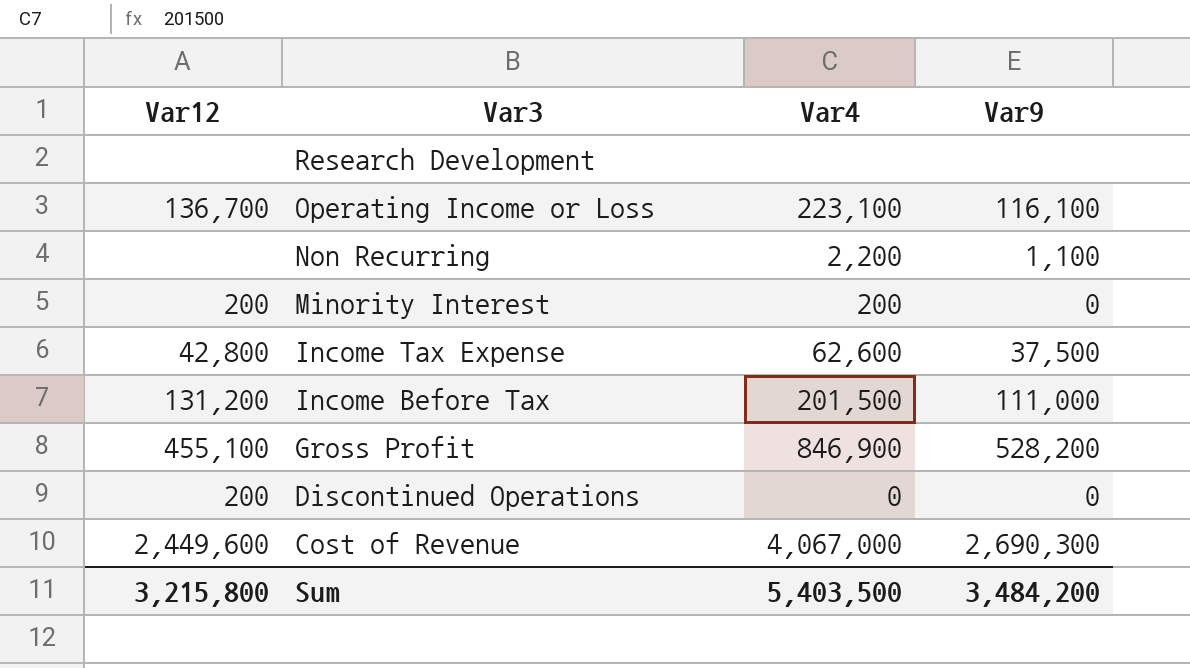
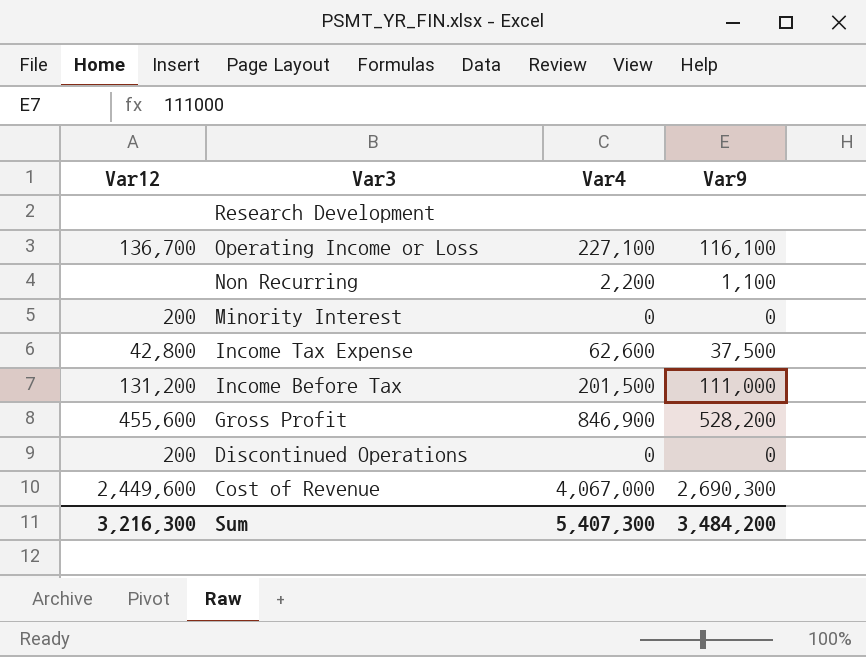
Operating Income or Loss | Var4: 223,100 -> 227,100
Minority Interest | Var4: 200 -> 0
Gross Profit | Var12: 455,100 -> 455,600
Sum | Var12: 3,215,800 -> 3,216,300
Sum | Var4: 5,403,500 -> 5,407,300

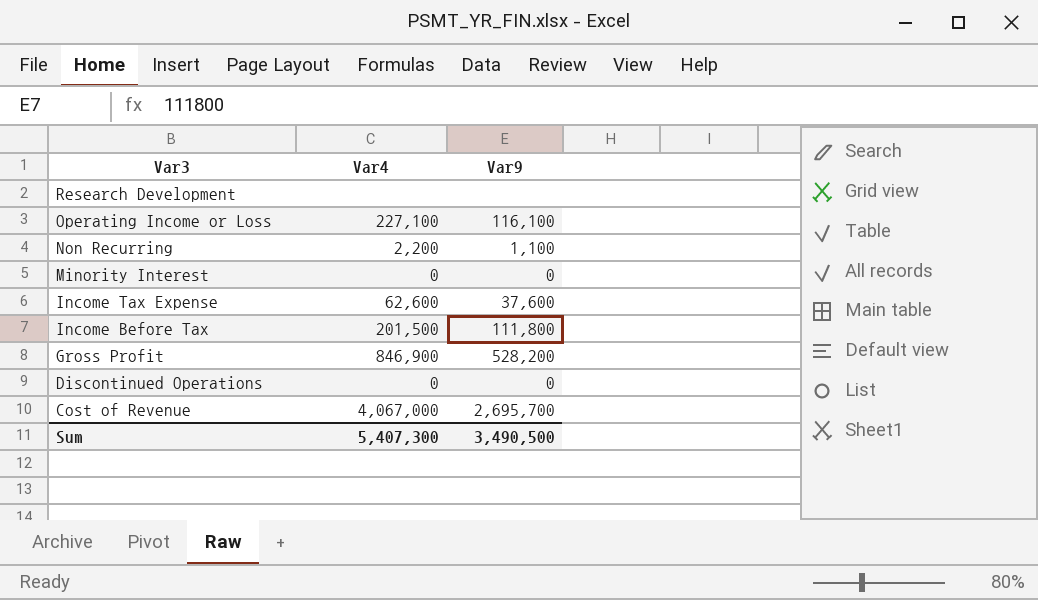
column Var12 | position: 1 -> none
Income Tax Expense | Var9: 37,500 -> 37,600
Income Before Tax | Var9: 111,000 -> 111,800
Cost of Revenue | Var9: 2,690,300 -> 2,695,700
Sum | Var9: 3,484,200 -> 3,490,500

